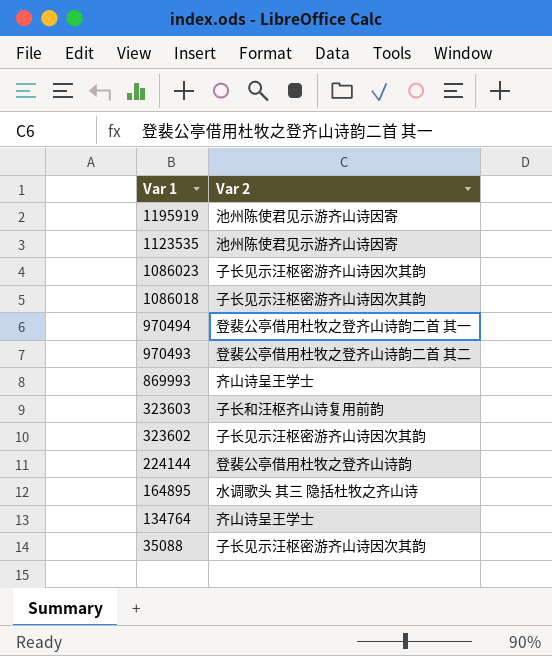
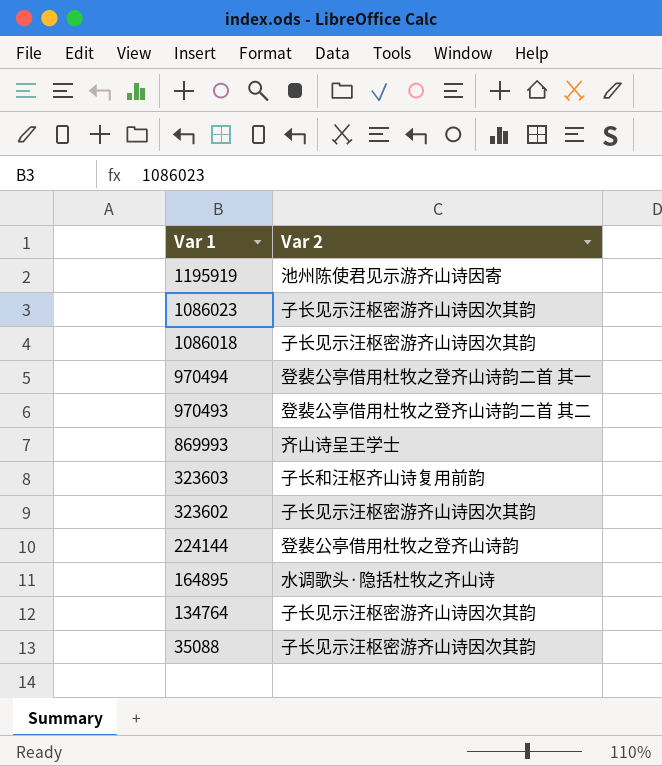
row 1123535: 池州陈使君见示游齐山诗因寄 -> none
164895 | Var 2: 水调歌头 其三 隐括杜牧之齐山诗 -> 水调歌头·隐括杜牧之齐山诗
134764 | Var 2: 齐山诗呈王学士 -> 子长见示汪枢密游齐山诗因次其韵

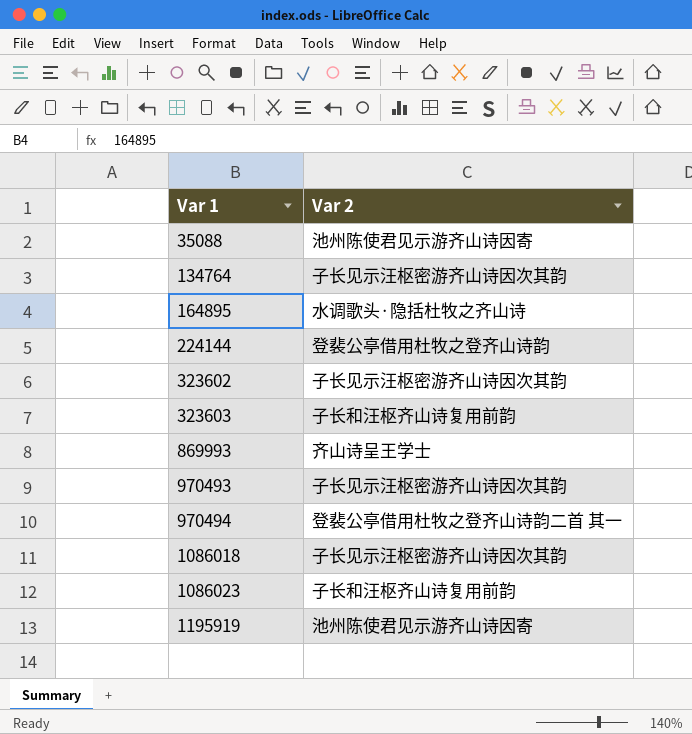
row order: Var 1 descending -> Var 1 ascending
35088 | Var 2: 子长见示汪枢密游齐山诗因次其韵 -> 池州陈使君见示游齐山诗因寄
970493 | Var 2: 登裴公亭借用杜牧之登齐山诗韵二首 其二 -> 子长见示汪枢密游齐山诗因次其韵
1086023 | Var 2: 子长见示汪枢密游齐山诗因次其韵 -> 子长和汪枢齐山诗复用前韵

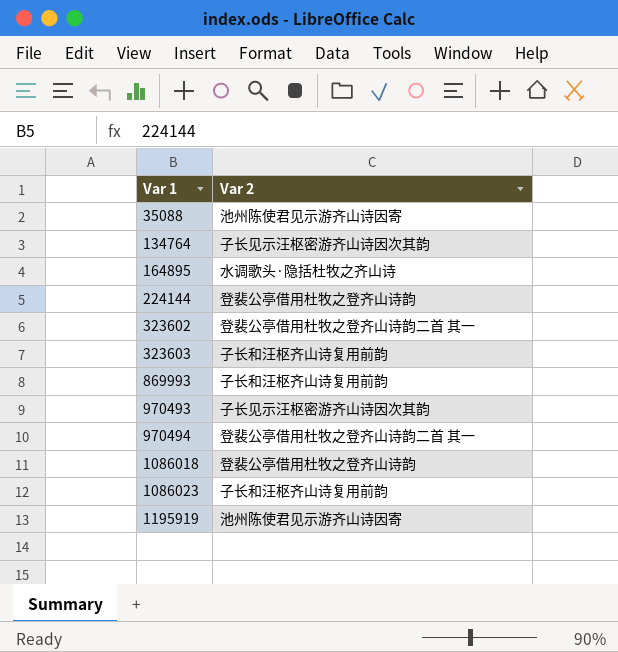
323602 | Var 2: 子长见示汪枢密游齐山诗因次其韵 -> 登裴公亭借用杜牧之登齐山诗韵二首 其一
869993 | Var 2: 齐山诗呈王学士 -> 子长和汪枢齐山诗复用前韵
1086018 | Var 2: 子长见示汪枢密游齐山诗因次其韵 -> 登裴公亭借用杜牧之登齐山诗韵

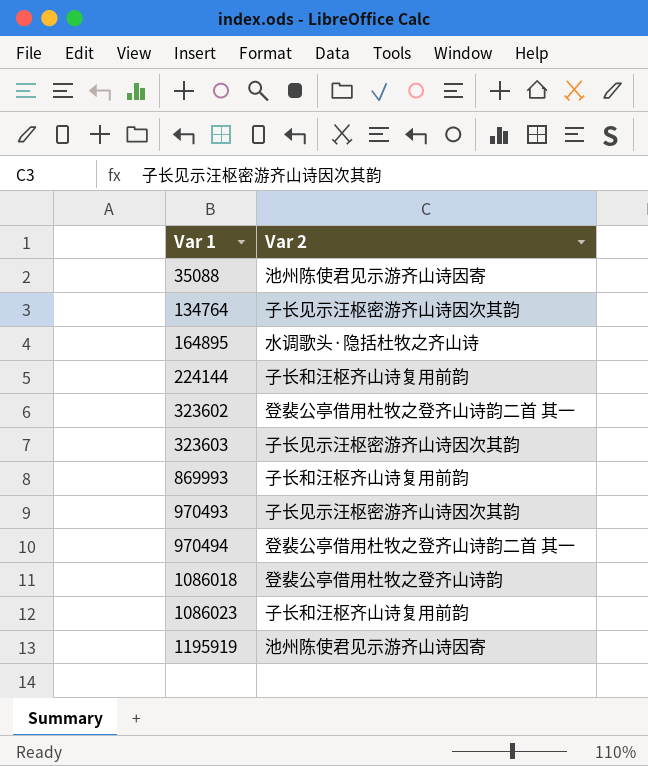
224144 | Var 2: 登裴公亭借用杜牧之登齐山诗韵 -> 子长和汪枢齐山诗复用前韵
323603 | Var 2: 子长和汪枢齐山诗复用前韵 -> 子长见示汪枢密游齐山诗因次其韵

